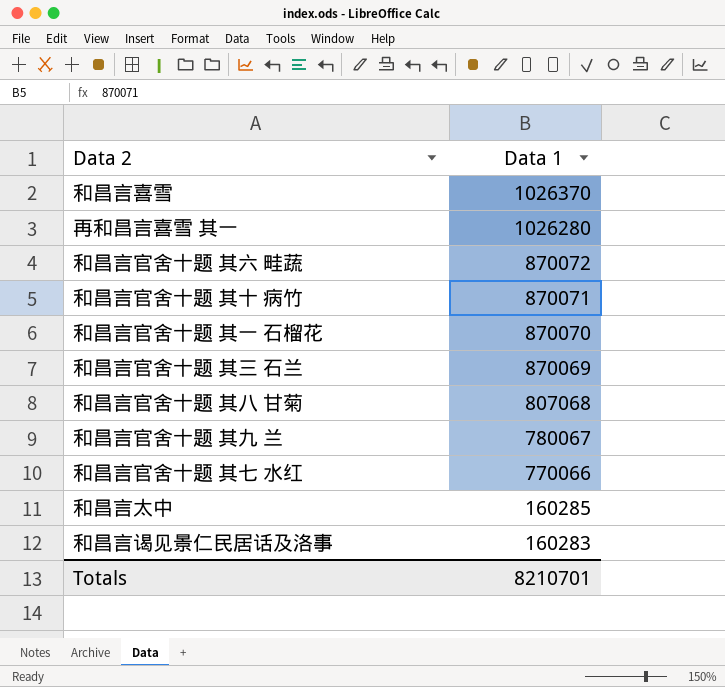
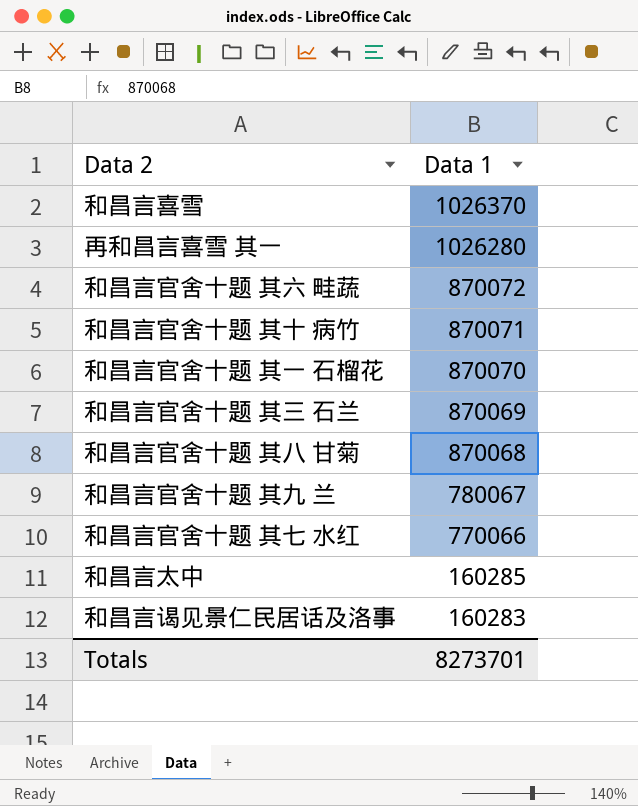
和昌言官舍十题 其八 甘菊 | Data 1: 807068 -> 870068
Totals | Data 1: 8210701 -> 8273701

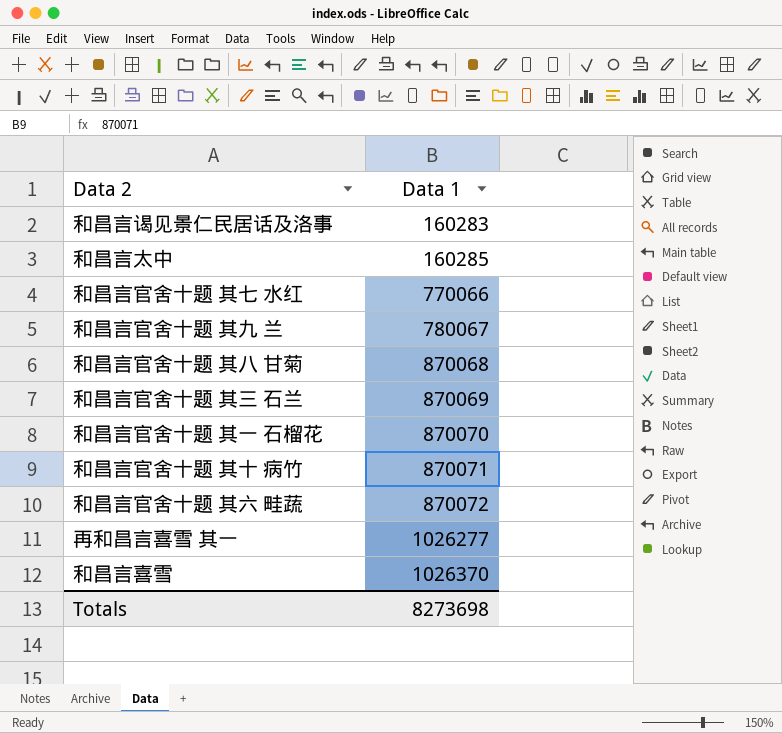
row order: Data 1 descending -> Data 1 ascending
再和昌言喜雪 其一 | Data 1: 1026280 -> 1026277
Totals | Data 1: 8273701 -> 8273698

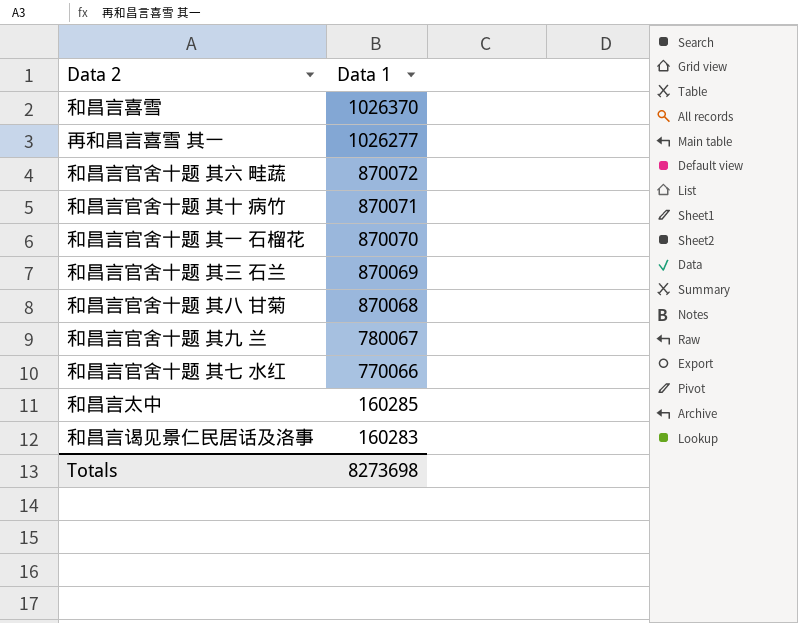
row order: Data 1 ascending -> Data 1 descending

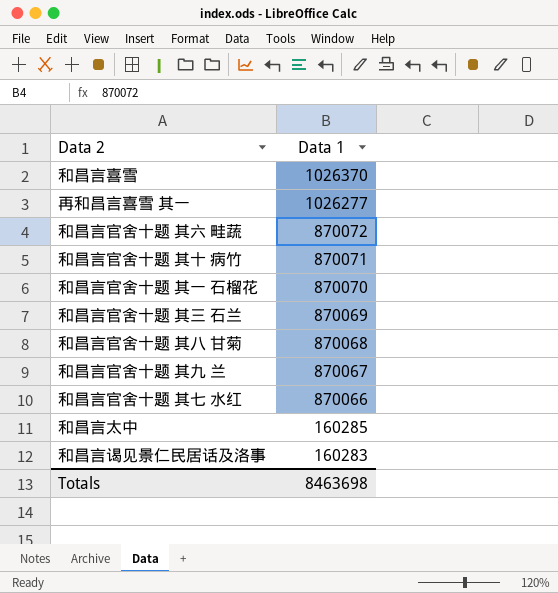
和昌言官舍十题 其九 兰 | Data 1: 780067 -> 870067
和昌言官舍十题 其七 水红 | Data 1: 770066 -> 870066
Totals | Data 1: 8273698 -> 8463698

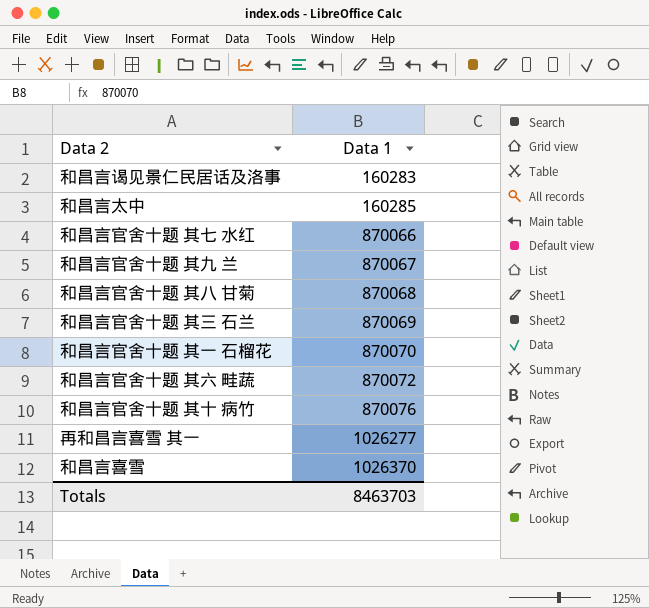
row order: Data 1 descending -> Data 1 ascending
和昌言官舍十题 其十 病竹 | Data 1: 870071 -> 870076
Totals | Data 1: 8463698 -> 8463703

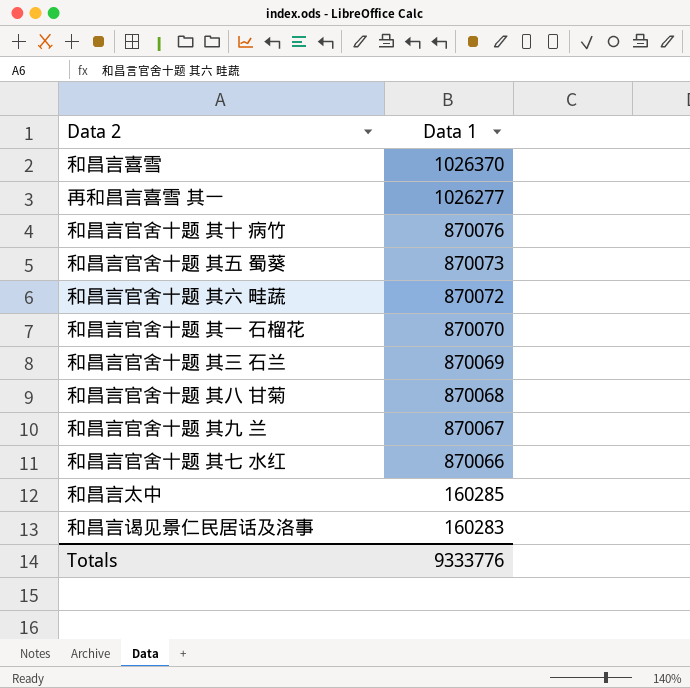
row order: Data 1 ascending -> Data 1 descending
row 和昌言官舍十题 其五 蜀葵: none -> 870073
Totals | Data 1: 8463703 -> 9333776

